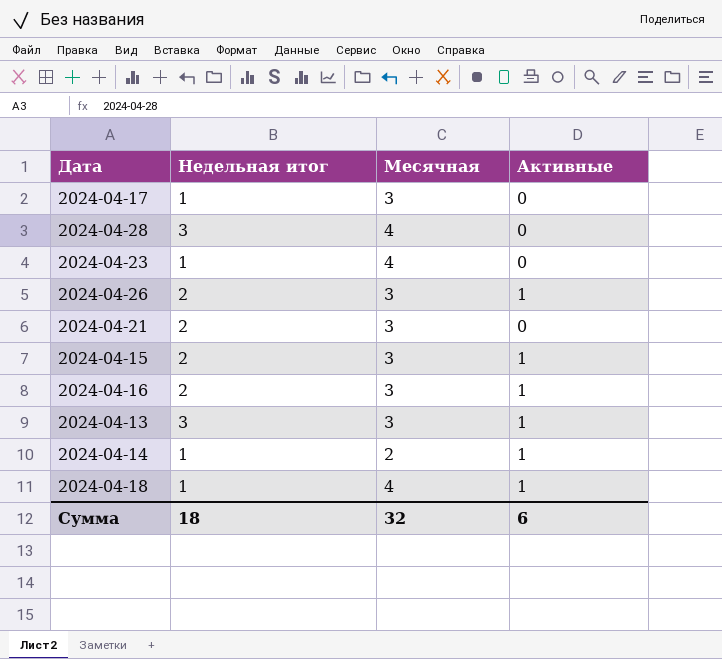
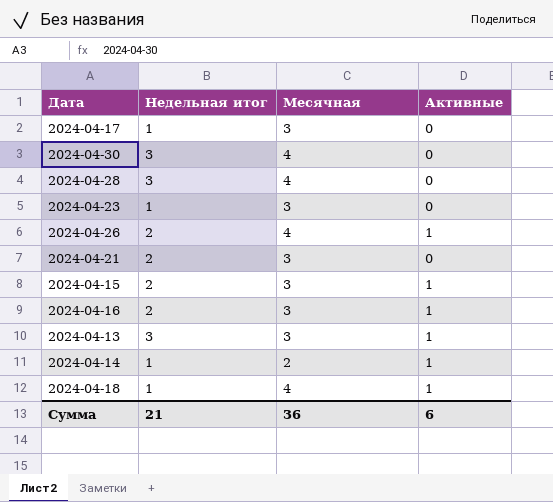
row 2024-04-30: none -> 3 | 4 | 0
2024-04-23 | Месячная: 4 -> 3
2024-04-26 | Месячная: 3 -> 4
Сумма | Недельная итог: 18 -> 21
Сумма | Месячная: 32 -> 36

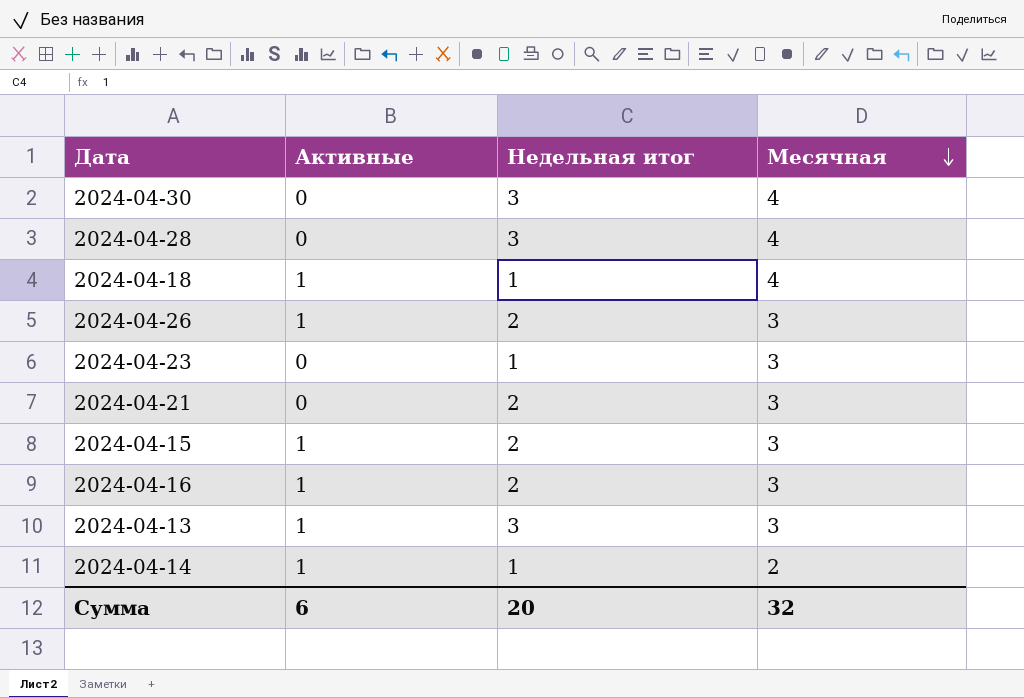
row order: none -> Месячная descending
column Активные | position: 4 -> 2
row 2024-04-17: 1 | 3 | 0 -> none
2024-04-26 | Месячная: 4 -> 3
Сумма | Недельная итог: 21 -> 20
Сумма | Месячная: 36 -> 32

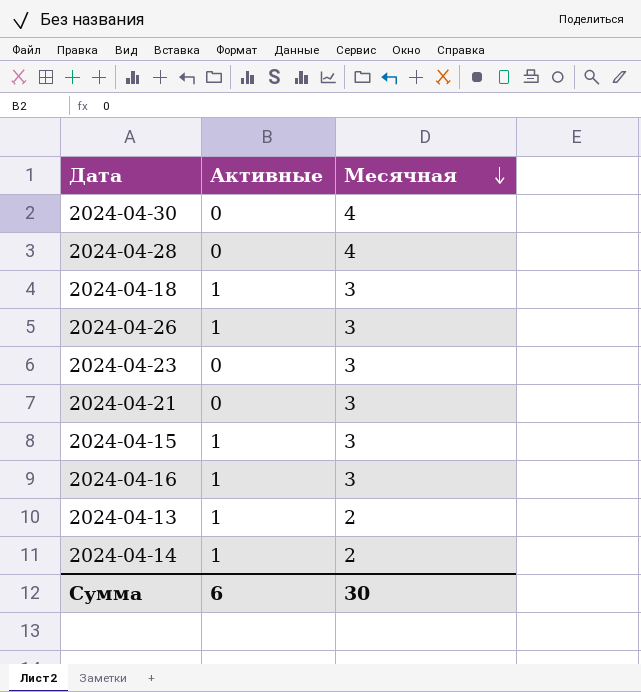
column Недельная итог | position: 3 -> none
2024-04-18 | Месячная: 4 -> 3
2024-04-13 | Месячная: 3 -> 2
Сумма | Месячная: 32 -> 30

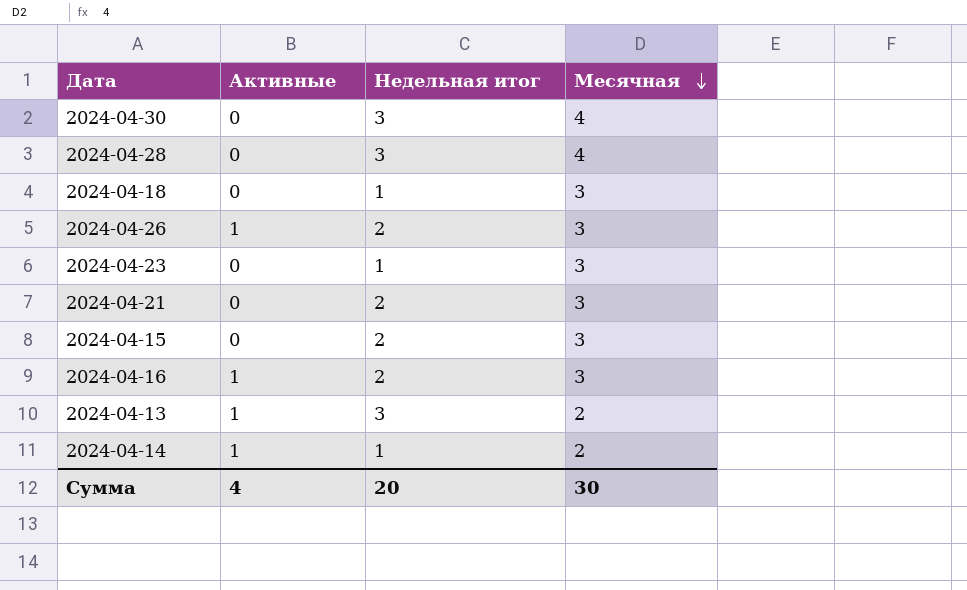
column Недельная итог | position: none -> 3
2024-04-18 | Активные: 1 -> 0
2024-04-15 | Активные: 1 -> 0
Сумма | Активные: 6 -> 4

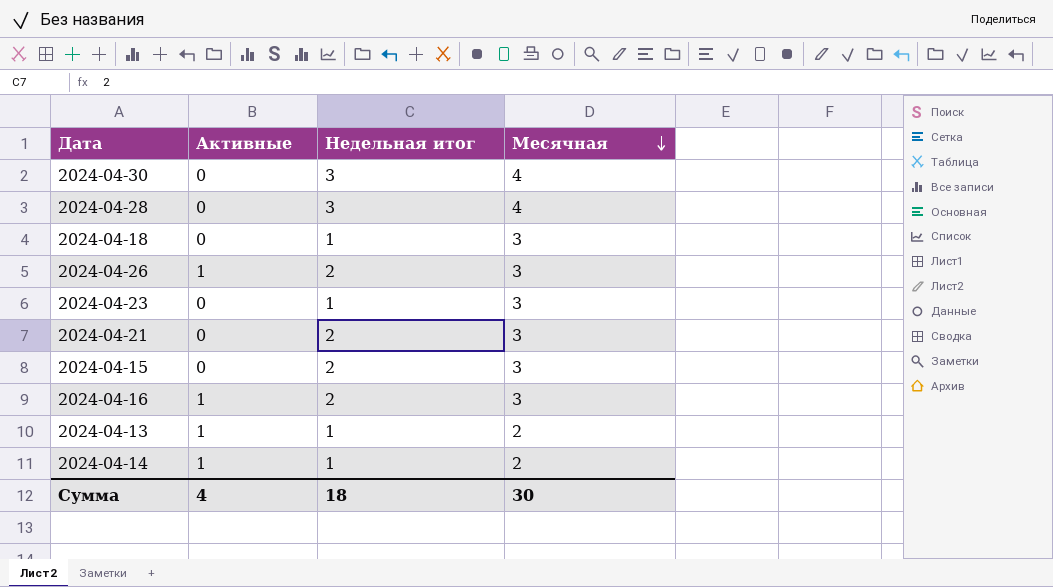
2024-04-13 | Недельная итог: 3 -> 1
Сумма | Недельная итог: 20 -> 18

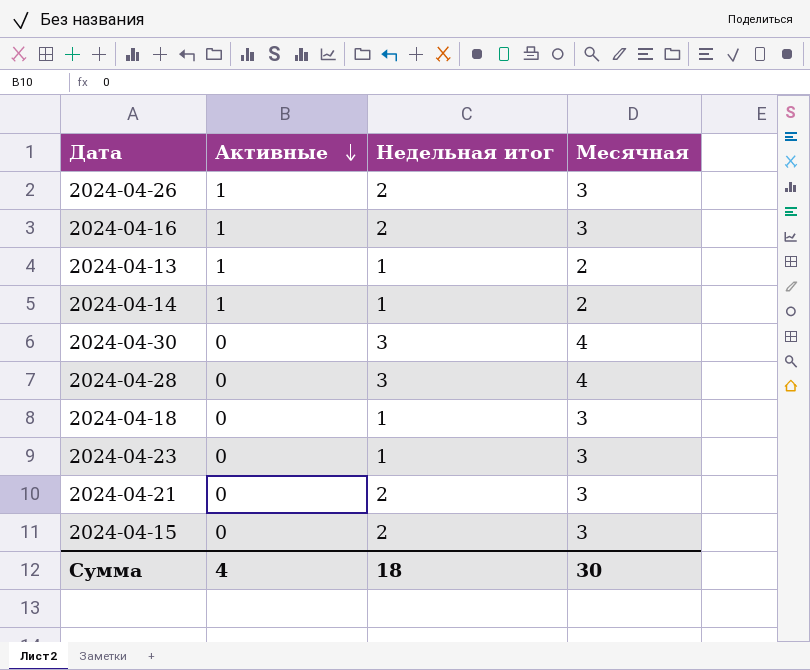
row order: Месячная descending -> Активные descending

